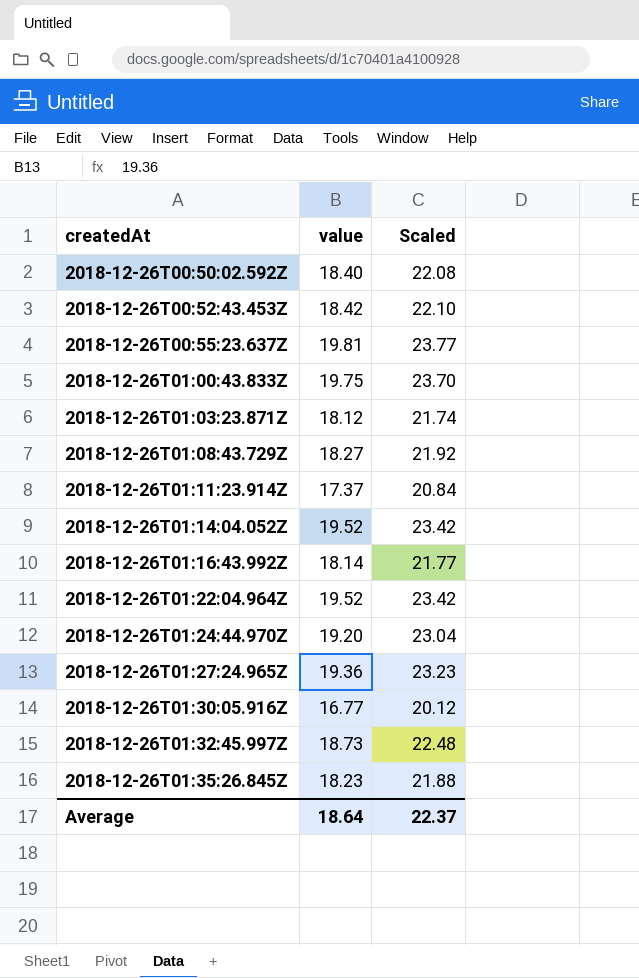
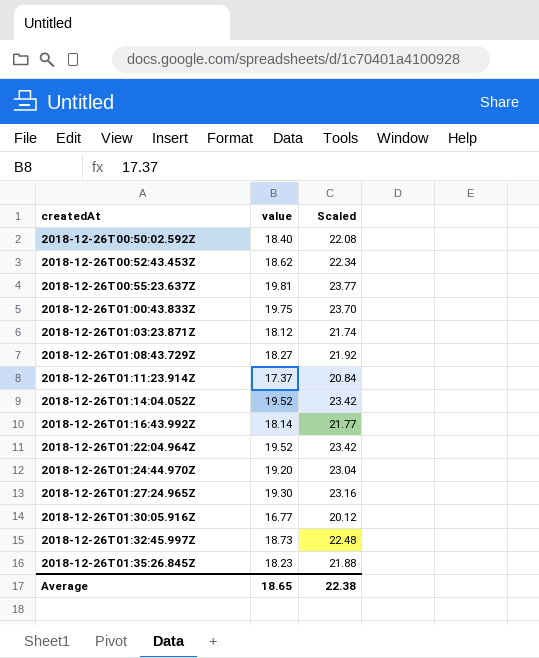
2018-12-26T00:52:43.453Z | value: 18.42 -> 18.62
2018-12-26T00:52:43.453Z | Scaled: 22.10 -> 22.34
2018-12-26T01:27:24.965Z | value: 19.36 -> 19.30
2018-12-26T01:27:24.965Z | Scaled: 23.23 -> 23.16
Average | value: 18.64 -> 18.65
Average | Scaled: 22.37 -> 22.38

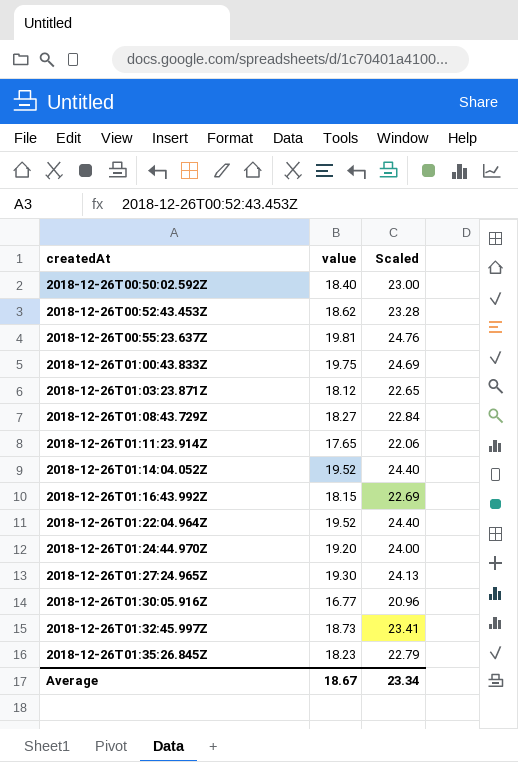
column Scaled | formula: [value] * 1.2 -> [value] * 1.25
2018-12-26T01:11:23.914Z | value: 17.37 -> 17.65
2018-12-26T01:16:43.992Z | value: 18.14 -> 18.15
Average | value: 18.65 -> 18.67
Average | Scaled: 22.38 -> 23.34

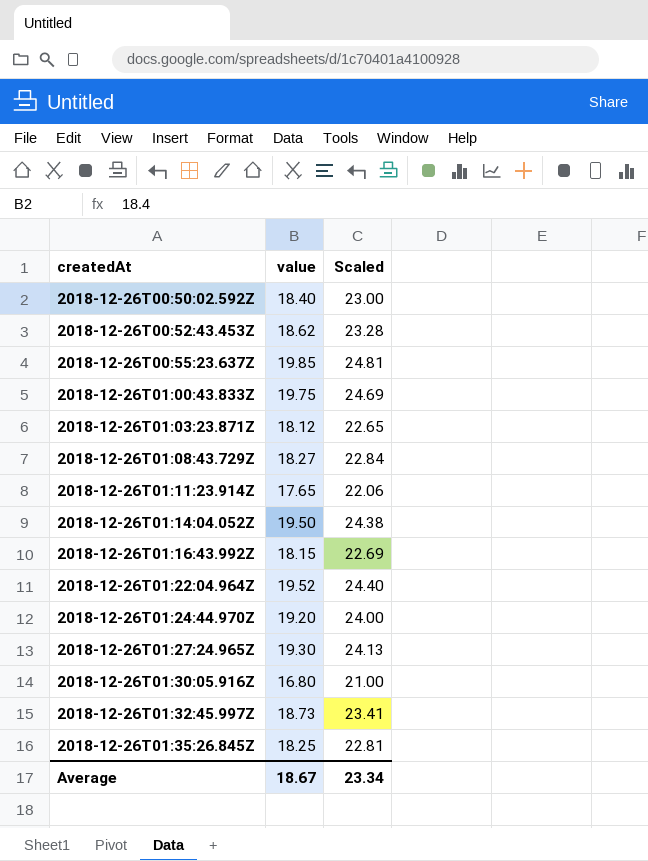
2018-12-26T00:55:23.637Z | value: 19.81 -> 19.85
2018-12-26T00:55:23.637Z | Scaled: 24.76 -> 24.81
2018-12-26T01:14:04.052Z | value: 19.52 -> 19.50
2018-12-26T01:14:04.052Z | Scaled: 24.40 -> 24.38
2018-12-26T01:30:05.916Z | value: 16.77 -> 16.80
2018-12-26T01:30:05.916Z | Scaled: 20.96 -> 21.00
2018-12-26T01:35:26.845Z | value: 18.23 -> 18.25
2018-12-26T01:35:26.845Z | Scaled: 22.79 -> 22.81

